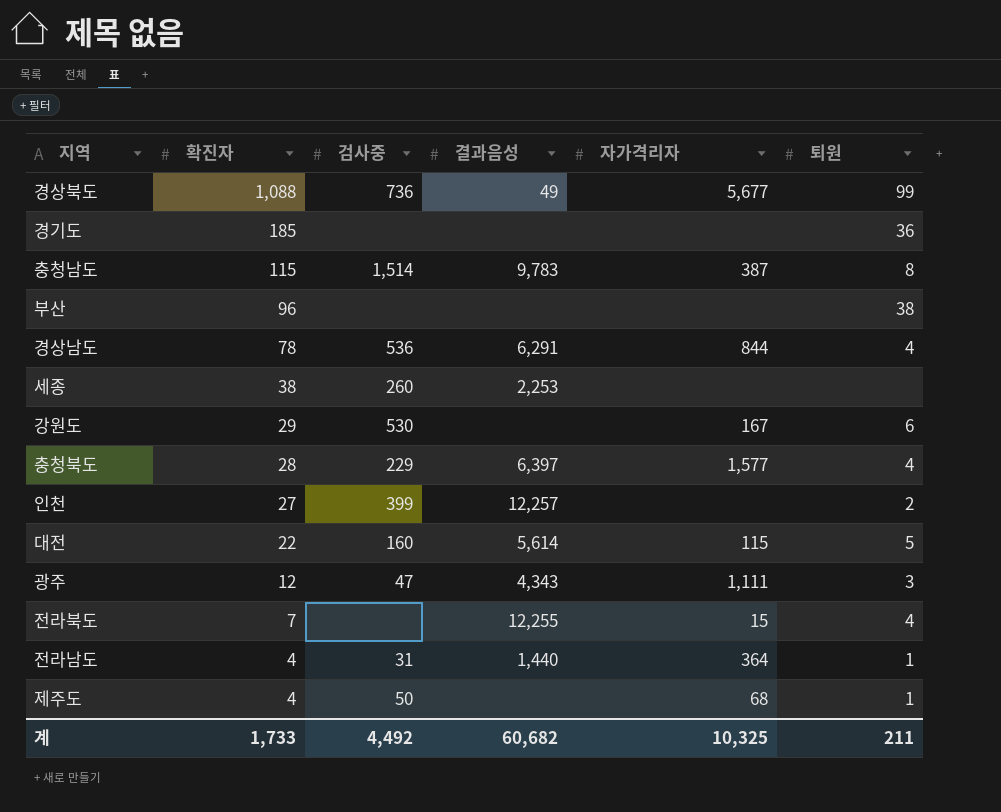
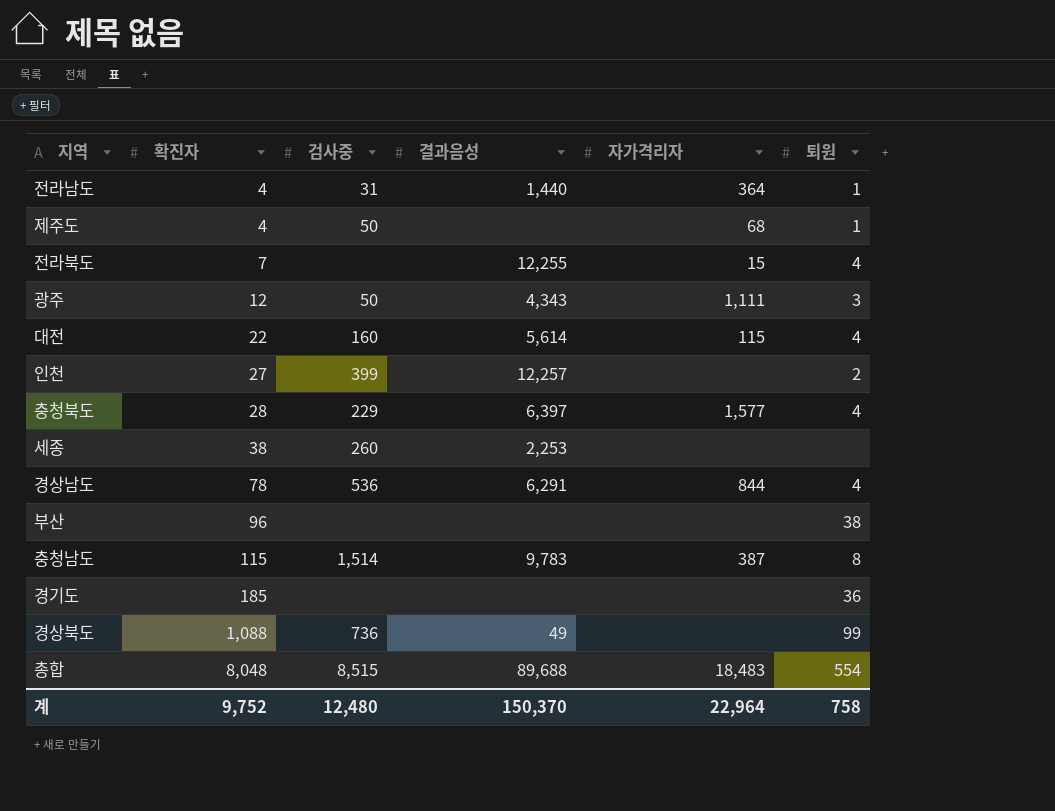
row order: 확진자 descending -> 확진자 ascending
row 강원도: 29 | 530 | none | 167 | 6 -> none
광주 | 검사중: 47 -> 50
대전 | 퇴원: 5 -> 4
경상북도 | 자가격리자: 5,677 -> none
row 총합: none -> 8,048 | 8,515 | 89,688 | 18,483 | 554
계 | 확진자: 1,733 -> 9,752
계 | 검사중: 4,492 -> 12,480
계 | 결과음성: 60,682 -> 150,370
계 | 자가격리자: 10,325 -> 22,964
계 | 퇴원: 211 -> 758

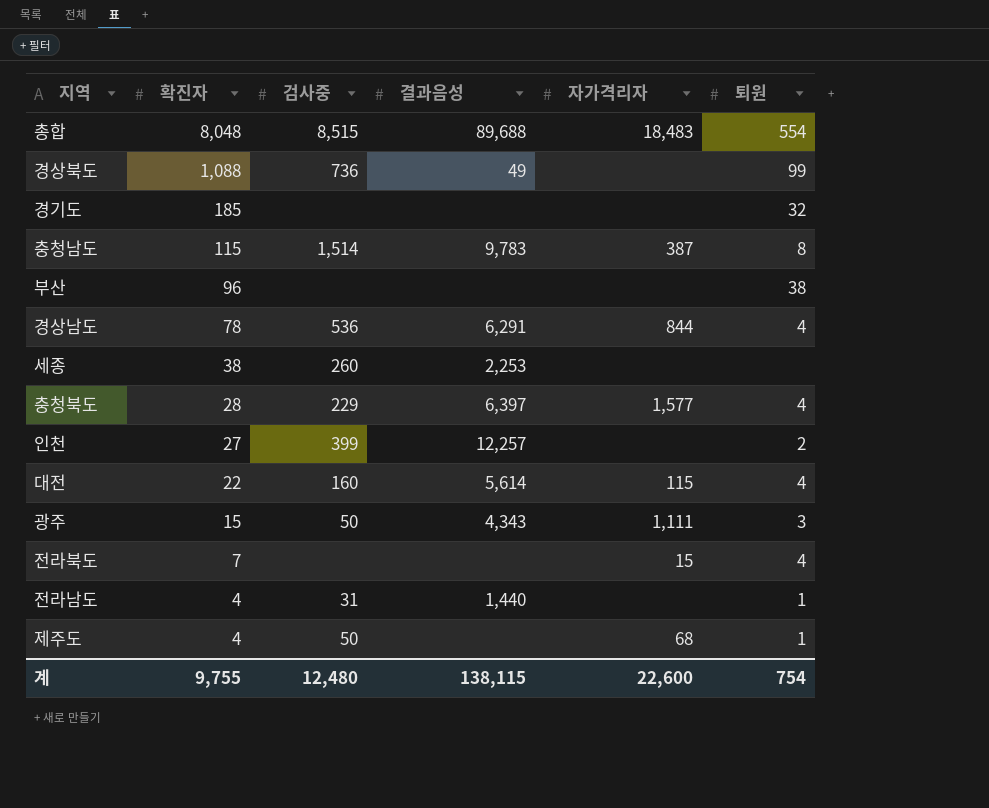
row order: 확진자 ascending -> 확진자 descending
경기도 | 퇴원: 36 -> 32
광주 | 확진자: 12 -> 15
전라북도 | 결과음성: 12,255 -> none
전라남도 | 자가격리자: 364 -> none
계 | 확진자: 9,752 -> 9,755
계 | 결과음성: 150,370 -> 138,115
계 | 자가격리자: 22,964 -> 22,600
계 | 퇴원: 758 -> 754

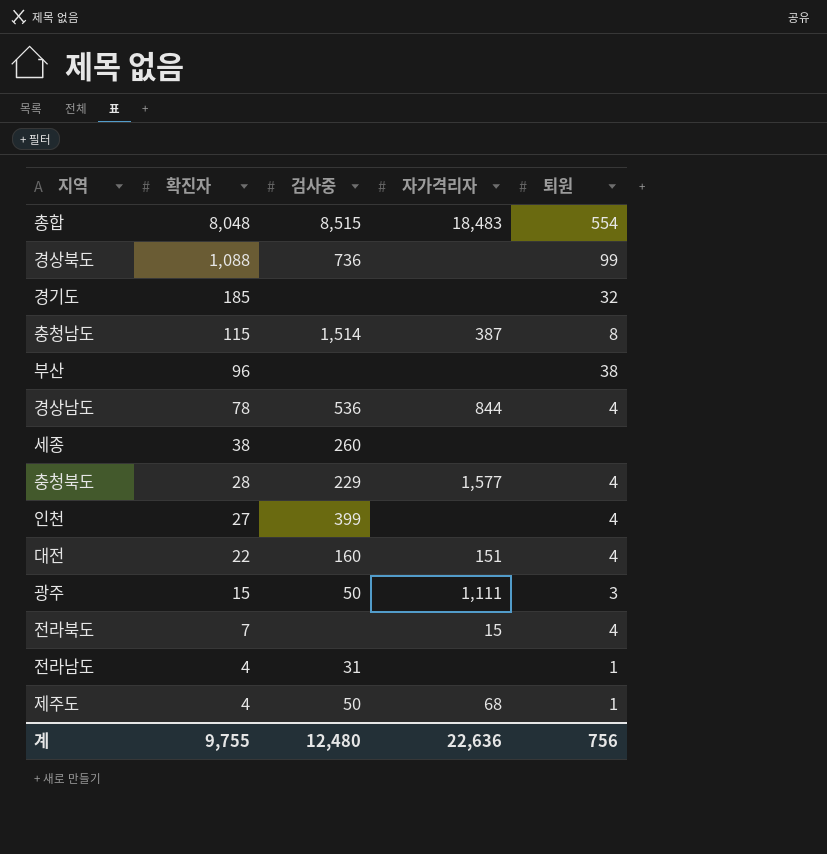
column 결과음성 | position: 4 -> none
인천 | 퇴원: 2 -> 4
대전 | 자가격리자: 115 -> 151
계 | 자가격리자: 22,600 -> 22,636
계 | 퇴원: 754 -> 756

